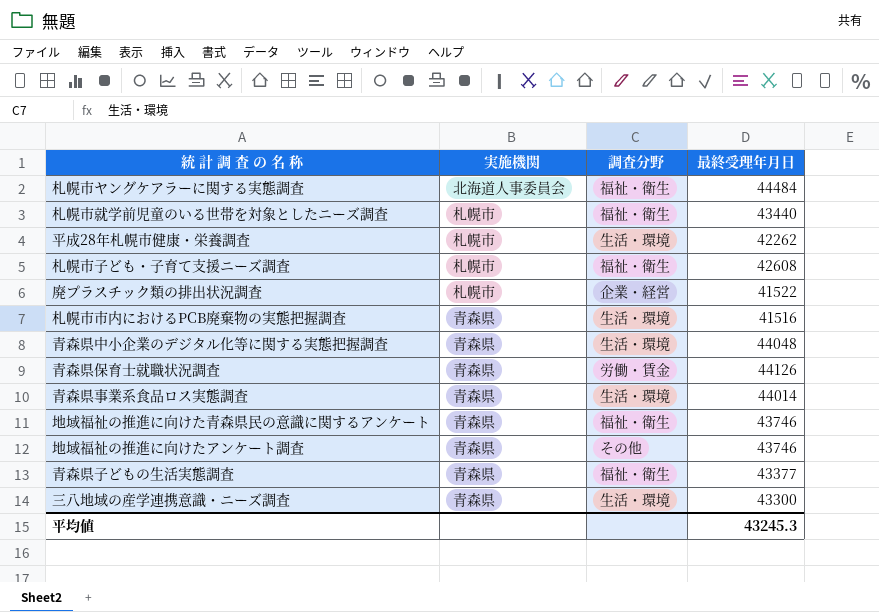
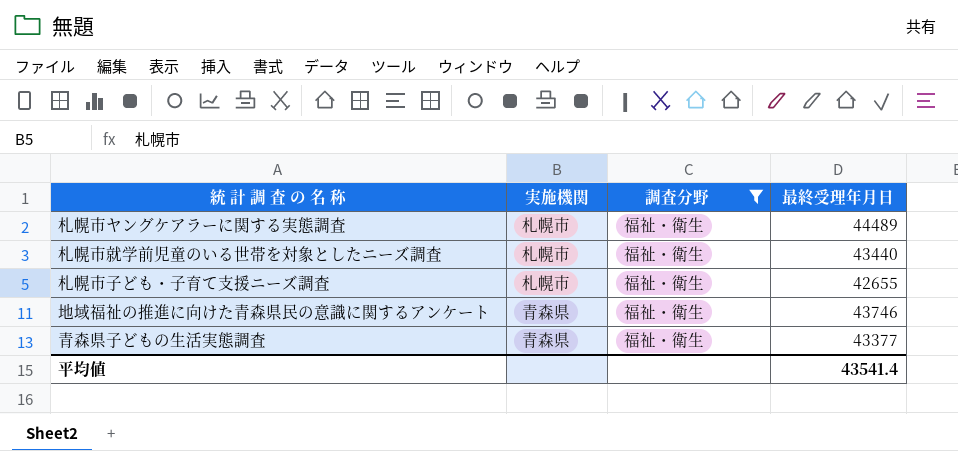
filter: none -> 調査分野 = 福祉・衛生
札幌市ヤングケアラーに関する実態調査 | 実施機関: 北海道人事委員会 -> 札幌市
札幌市ヤングケアラーに関する実態調査 | 最終受理年月日: 44484 -> 44489
札幌市子ども・子育て支援ニーズ調査 | 最終受理年月日: 42608 -> 42655
平均値 | 最終受理年月日: 43245.3 -> 43541.4

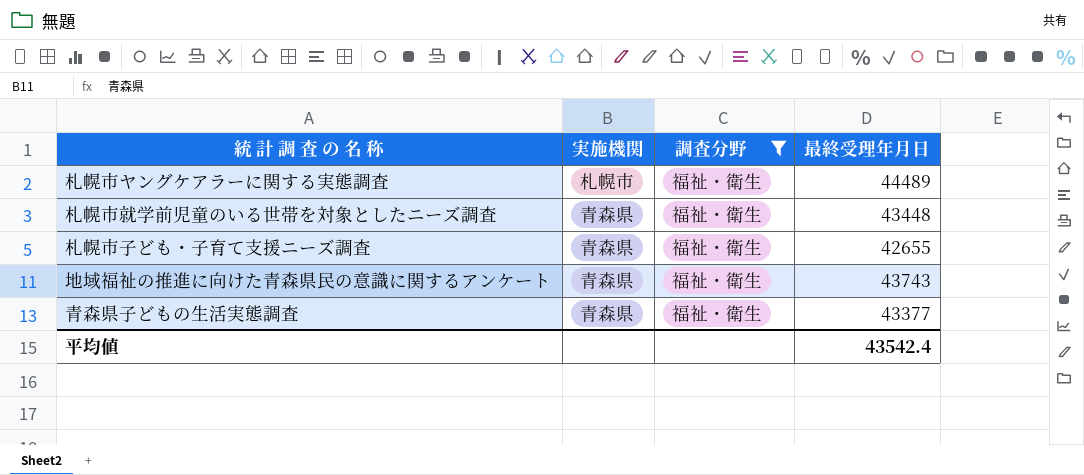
札幌市就学前児童のいる世帯を対象としたニーズ調査 | 実施機関: 札幌市 -> 青森県
札幌市就学前児童のいる世帯を対象としたニーズ調査 | 最終受理年月日: 43440 -> 43448
札幌市子ども・子育て支援ニーズ調査 | 実施機関: 札幌市 -> 青森県
地域福祉の推進に向けた青森県民の意識に関するアンケート | 最終受理年月日: 43746 -> 43743
平均値 | 最終受理年月日: 43541.4 -> 43542.4

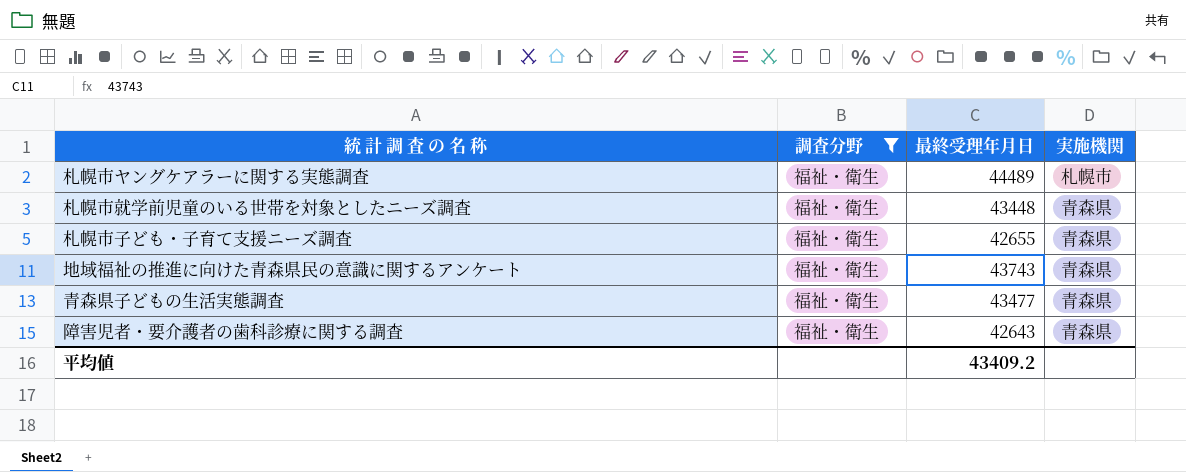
column 実施機関 | position: 2 -> 4
青森県子どもの生活実態調査 | 最終受理年月日: 43377 -> 43477
row 障害児者・要介護者の歯科診療に関する調査: none -> 福祉・衛生 | 42643 | 青森県
平均値 | 最終受理年月日: 43542.4 -> 43409.2

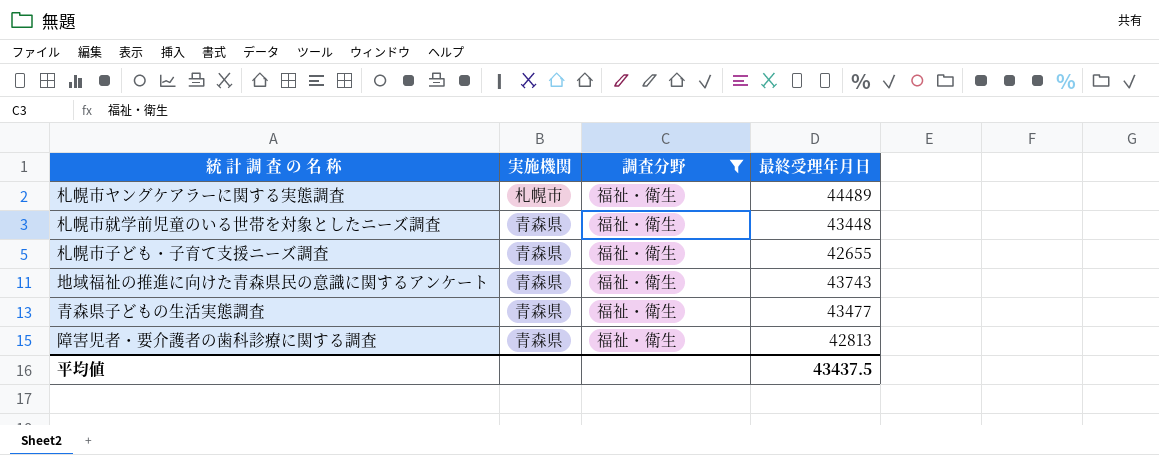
column 実施機関 | position: 4 -> 2
障害児者・要介護者の歯科診療に関する調査 | 最終受理年月日: 42643 -> 42813
平均値 | 最終受理年月日: 43409.2 -> 43437.5

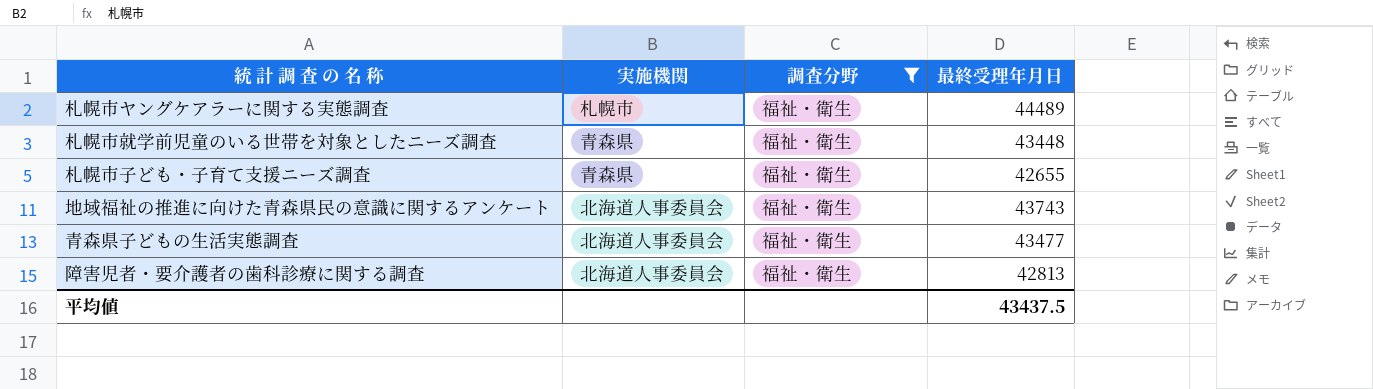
地域福祉の推進に向けた青森県民の意識に関するアンケート | 実施機関: 青森県 -> 北海道人事委員会
青森県子どもの生活実態調査 | 実施機関: 青森県 -> 北海道人事委員会
障害児者・要介護者の歯科診療に関する調査 | 実施機関: 青森県 -> 北海道人事委員会

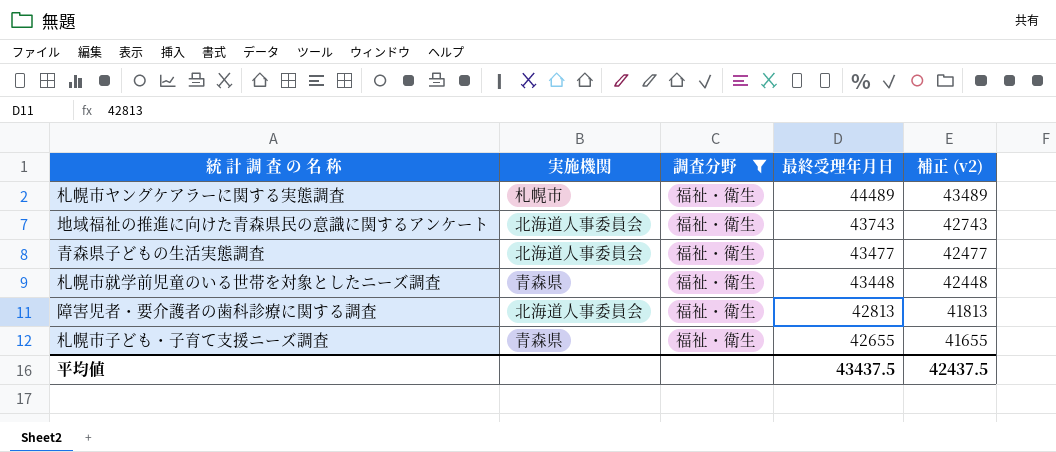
row order: none -> 最終受理年月日 descending
column 補正 (v2) | formula: none -> [最終受理年月日] - 1000

